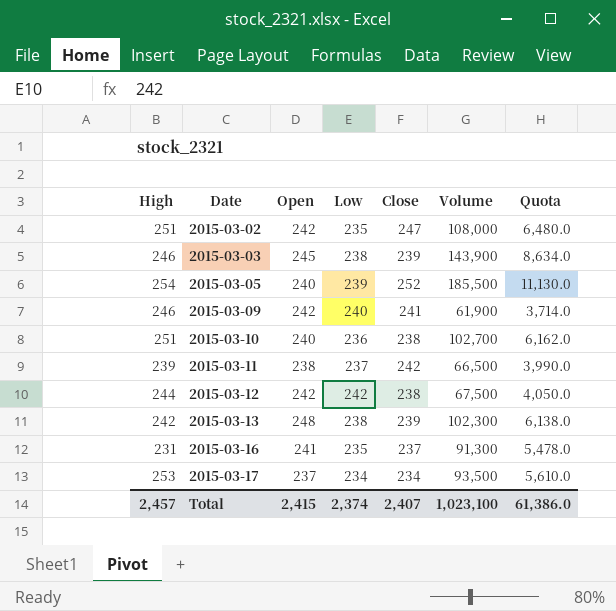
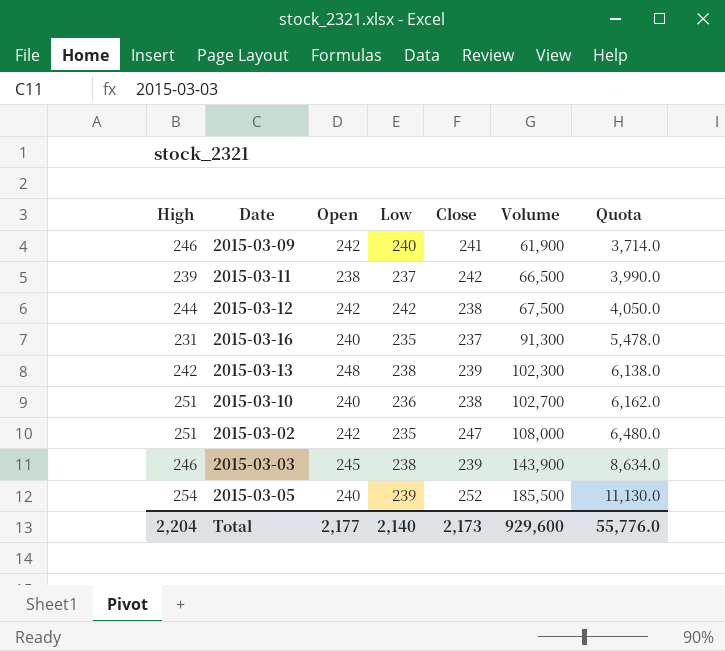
row order: Date ascending -> Volume ascending
row 2015-03-17: 253 | 237 | 234 | 234 | 93,500 | 5,610.0 -> none
2015-03-16 | Open: 241 -> 240
Total | High: 2,457 -> 2,204
Total | Open: 2,415 -> 2,177
Total | Low: 2,374 -> 2,140
Total | Close: 2,407 -> 2,173
Total | Volume: 1,023,100 -> 929,600
Total | Quota: 61,386.0 -> 55,776.0

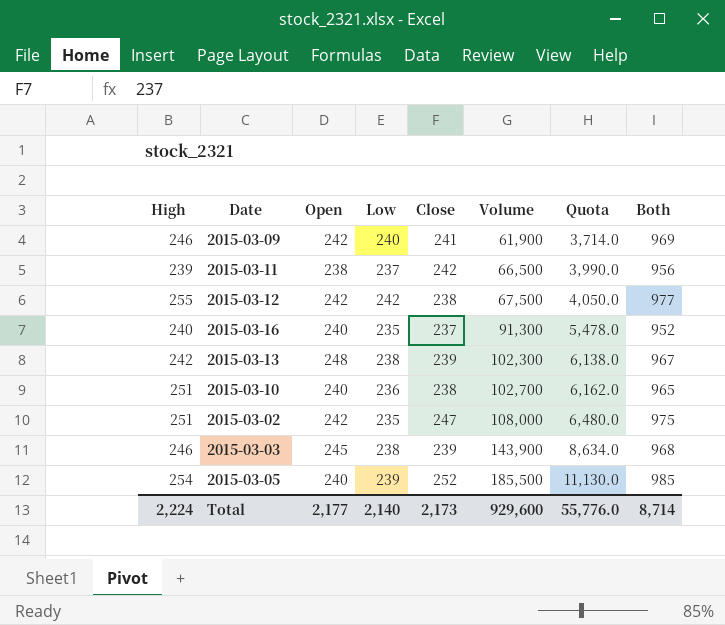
column Both | formula: none -> [High] + [Open] + [Low] + [Close]
2015-03-12 | High: 244 -> 255
2015-03-16 | High: 231 -> 240
Total | High: 2,204 -> 2,224

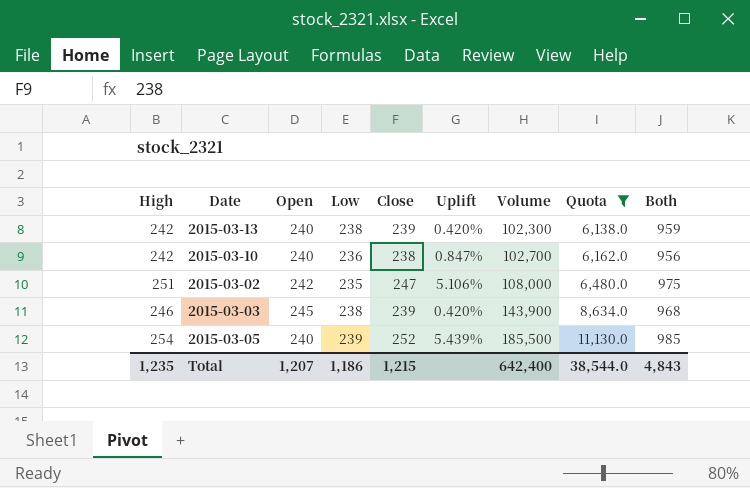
filter: none -> Quota >= 6,138.0
column Uplift | formula: none -> ([Close] - [Low]) / [Low]
2015-03-13 | Open: 248 -> 240
2015-03-13 | Both: 967 -> 959
2015-03-10 | High: 251 -> 242
2015-03-10 | Both: 965 -> 956
Total | High: 2,224 -> 1,235
Total | Open: 2,177 -> 1,207
Total | Low: 2,140 -> 1,186
Total | Close: 2,173 -> 1,215
Total | Volume: 929,600 -> 642,400
Total | Quota: 55,776.0 -> 38,544.0
Total | Both: 8,714 -> 4,843

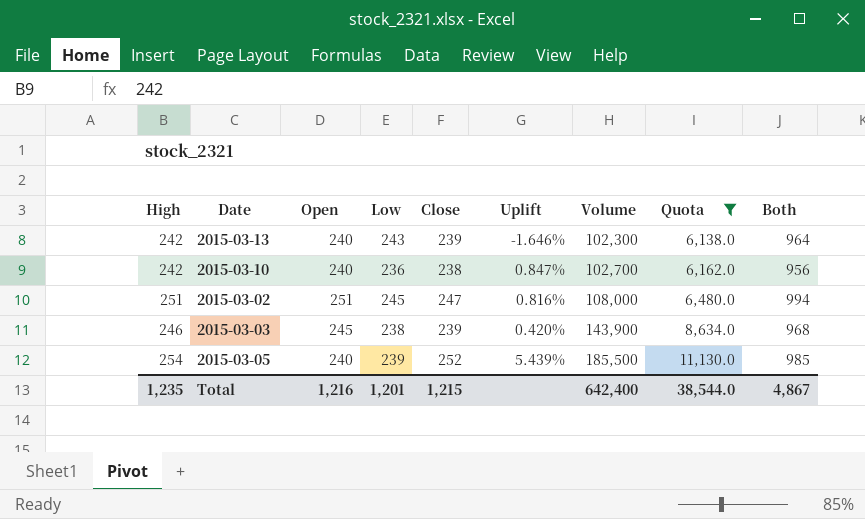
2015-03-13 | Low: 238 -> 243
2015-03-13 | Uplift: 0.420% -> -1.646%
2015-03-13 | Both: 959 -> 964
2015-03-02 | Open: 242 -> 251
2015-03-02 | Low: 235 -> 245
2015-03-02 | Uplift: 5.106% -> 0.816%
2015-03-02 | Both: 975 -> 994
Total | Open: 1,207 -> 1,216
Total | Low: 1,186 -> 1,201
Total | Both: 4,843 -> 4,867

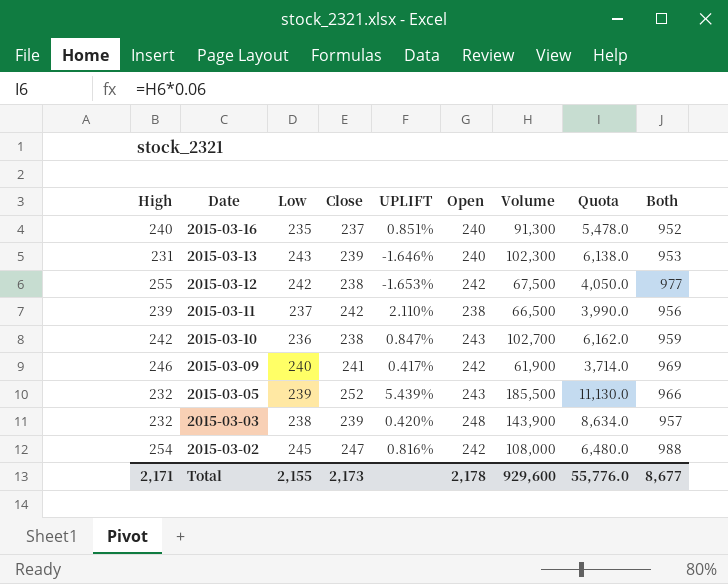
filter: Quota >= 6,138.0 -> none
row order: Volume ascending -> Date descending
column name: Uplift -> UPLIFT
column Open | position: 3 -> 6
2015-03-13 | High: 242 -> 231
2015-03-13 | Both: 964 -> 953
2015-03-10 | Open: 240 -> 243
2015-03-10 | Both: 956 -> 959
2015-03-05 | High: 254 -> 232
2015-03-05 | Open: 240 -> 243
2015-03-05 | Both: 985 -> 966
2015-03-03 | High: 246 -> 232
2015-03-03 | Open: 245 -> 248
2015-03-03 | Both: 968 -> 957
2015-03-02 | High: 251 -> 254
2015-03-02 | Open: 251 -> 242
2015-03-02 | Both: 994 -> 988
Total | High: 1,235 -> 2,171
Total | Low: 1,201 -> 2,155
Total | Close: 1,215 -> 2,173
Total | Open: 1,216 -> 2,178
Total | Volume: 642,400 -> 929,600
Total | Quota: 38,544.0 -> 55,776.0
Total | Both: 4,867 -> 8,677

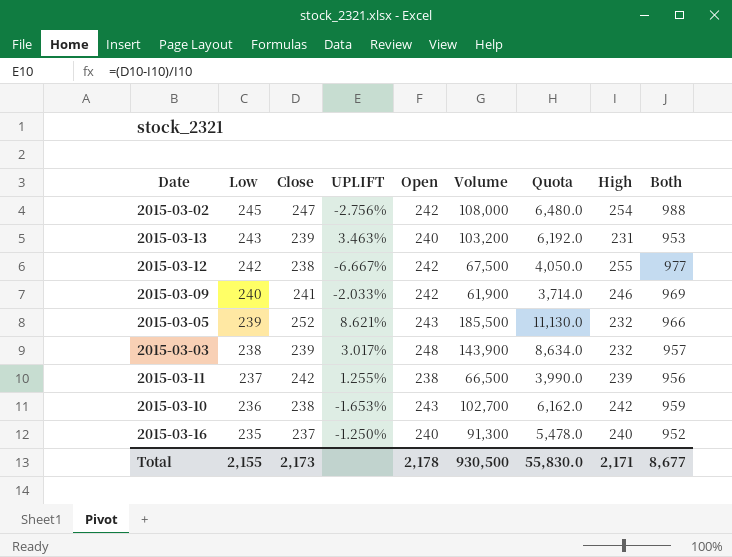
row order: Date descending -> Low descending
column UPLIFT | formula: ([Close] - [Low]) / [Low] -> ([Close] - [High]) / [High]
column High | position: 1 -> 8
2015-03-13 | Volume: 102,300 -> 103,200
2015-03-13 | Quota: 6,138.0 -> 6,192.0
Total | Volume: 929,600 -> 930,500
Total | Quota: 55,776.0 -> 55,830.0

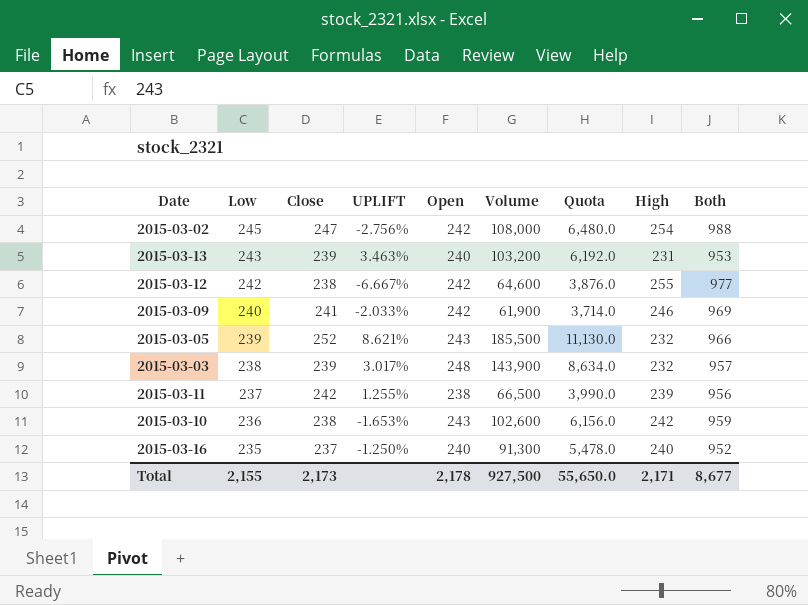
2015-03-12 | Volume: 67,500 -> 64,600
2015-03-12 | Quota: 4,050.0 -> 3,876.0
2015-03-10 | Volume: 102,700 -> 102,600
2015-03-10 | Quota: 6,162.0 -> 6,156.0
Total | Volume: 930,500 -> 927,500
Total | Quota: 55,830.0 -> 55,650.0

